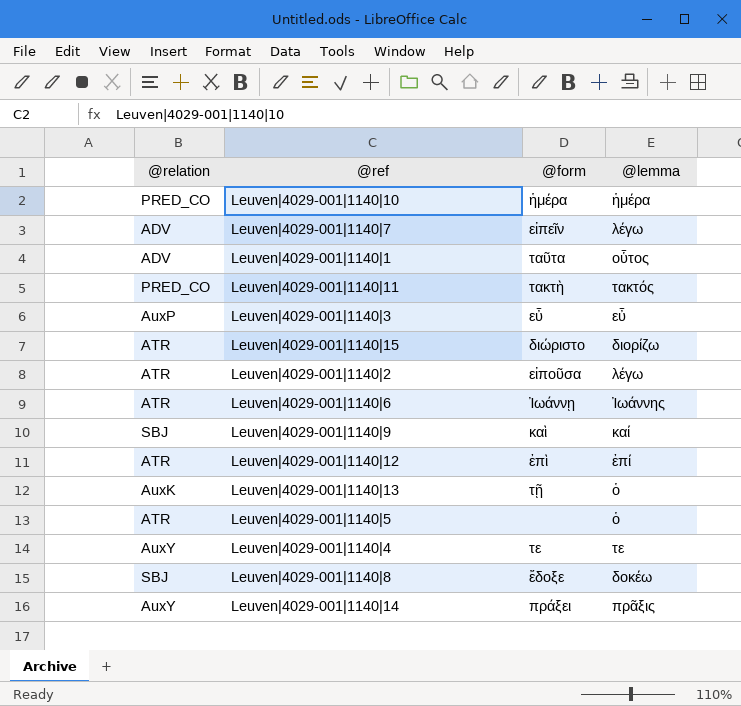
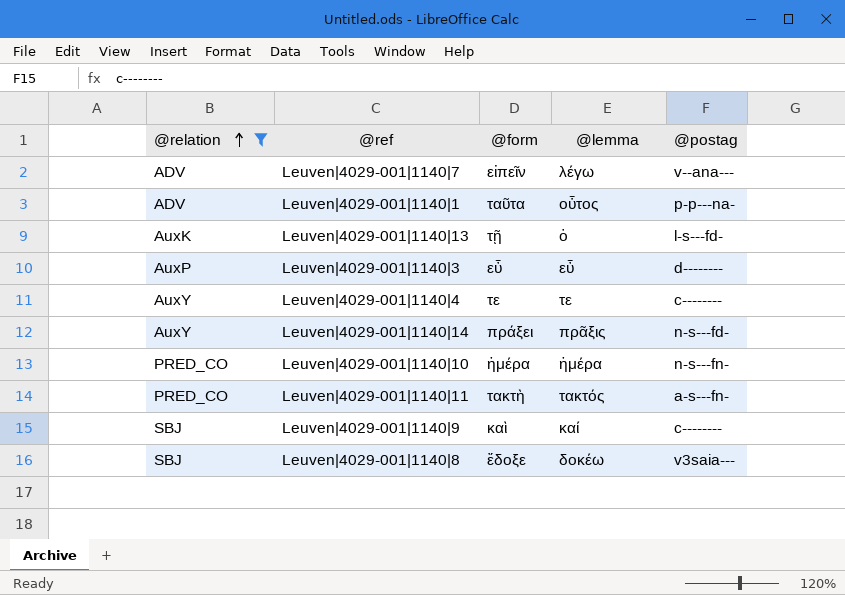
filter: none -> @relation != ATR
row order: none -> @relation ascending
column @postag | position: none -> 5

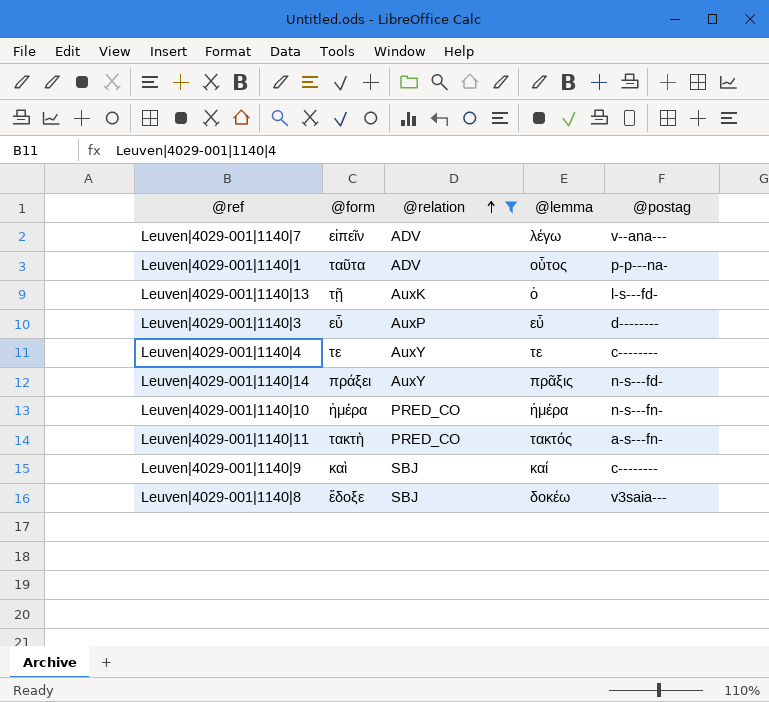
column @relation | position: 1 -> 3

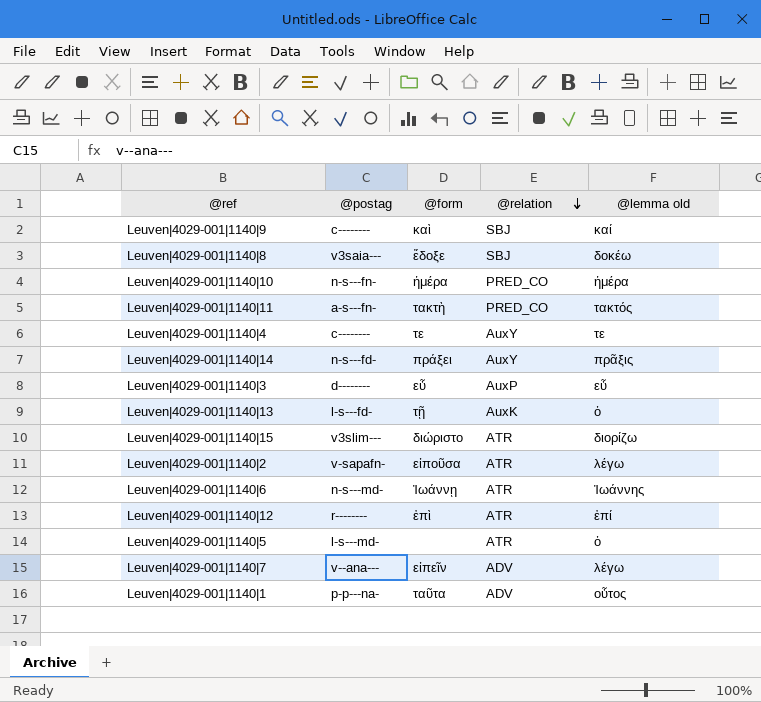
filter: @relation != ATR -> none
row order: @relation ascending -> @relation descending
column @postag | position: 5 -> 2
column name: @lemma -> @lemma old

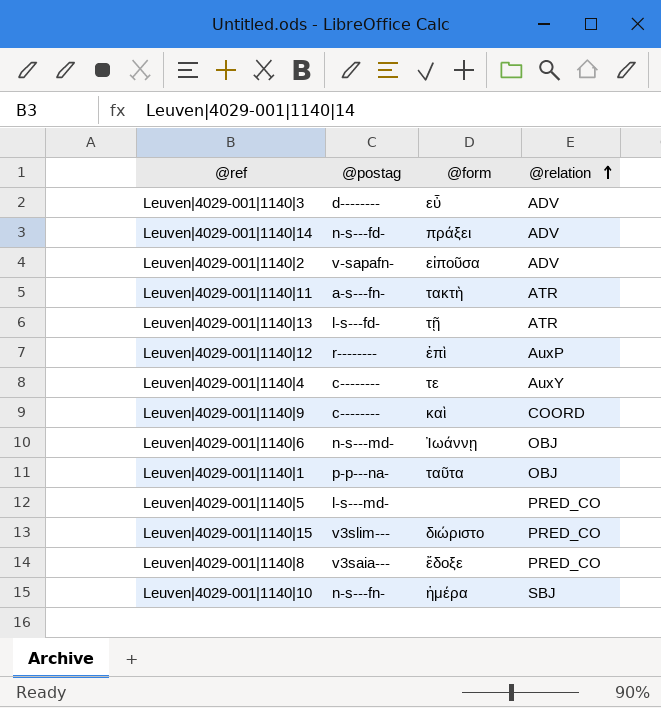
row order: @relation descending -> @relation ascending
column @lemma old | position: 5 -> none
row Leuven|4029-001|1140|7: v--ana--- | εἰπεῖν | ADV | λέγω -> none
Leuven|4029-001|1140|3 | @relation: AuxP -> ADV
Leuven|4029-001|1140|14 | @relation: AuxY -> ADV
Leuven|4029-001|1140|2 | @relation: ATR -> ADV
Leuven|4029-001|1140|11 | @relation: PRED_CO -> ATR
Leuven|4029-001|1140|13 | @relation: AuxK -> ATR
Leuven|4029-001|1140|12 | @relation: ATR -> AuxP
Leuven|4029-001|1140|9 | @relation: SBJ -> COORD
Leuven|4029-001|1140|6 | @relation: ATR -> OBJ
Leuven|4029-001|1140|1 | @relation: ADV -> OBJ
Leuven|4029-001|1140|5 | @relation: ATR -> PRED_CO
Leuven|4029-001|1140|15 | @relation: ATR -> PRED_CO
Leuven|4029-001|1140|8 | @relation: SBJ -> PRED_CO
Leuven|4029-001|1140|10 | @relation: PRED_CO -> SBJ

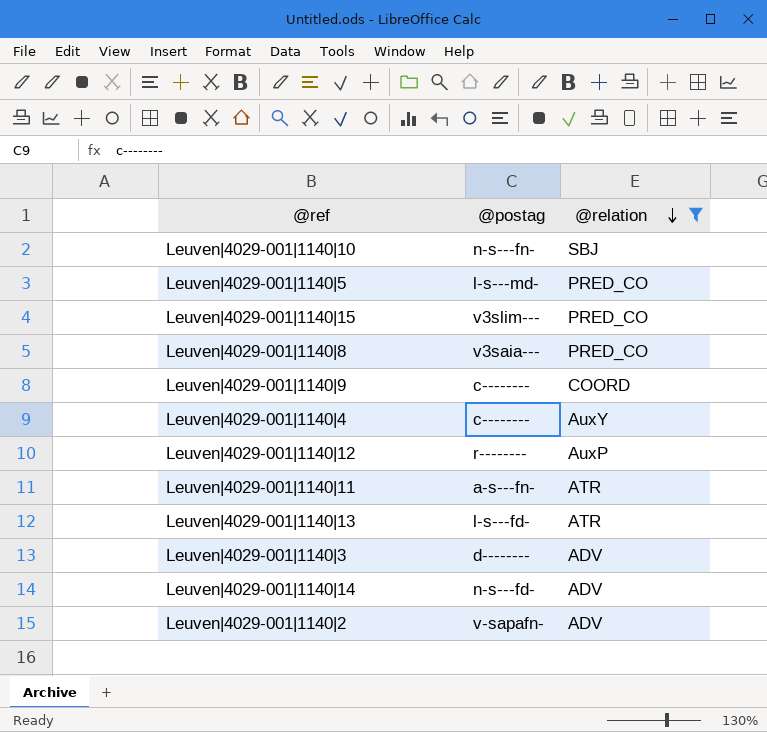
filter: none -> @relation != OBJ
row order: @relation ascending -> @relation descending
column @form | position: 3 -> none

